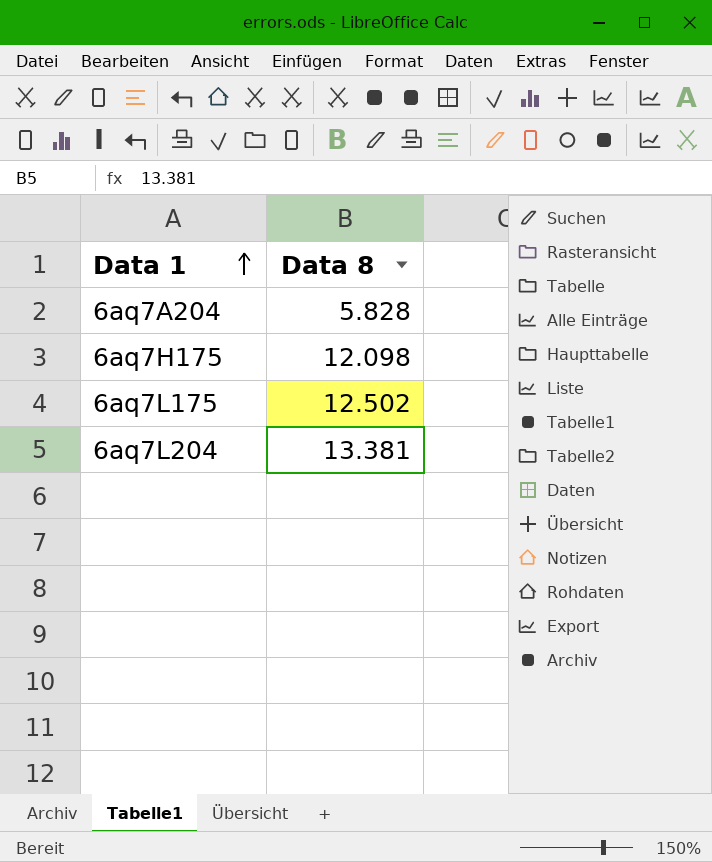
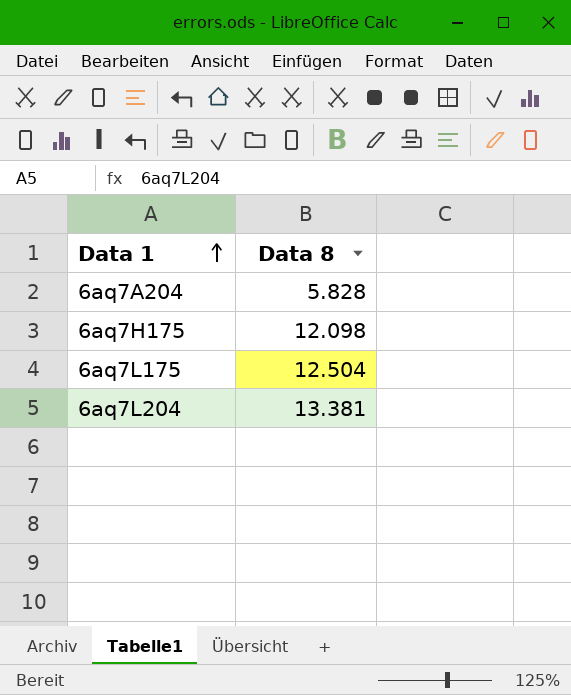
6aq7L175 | Data 8: 12.502 -> 12.504

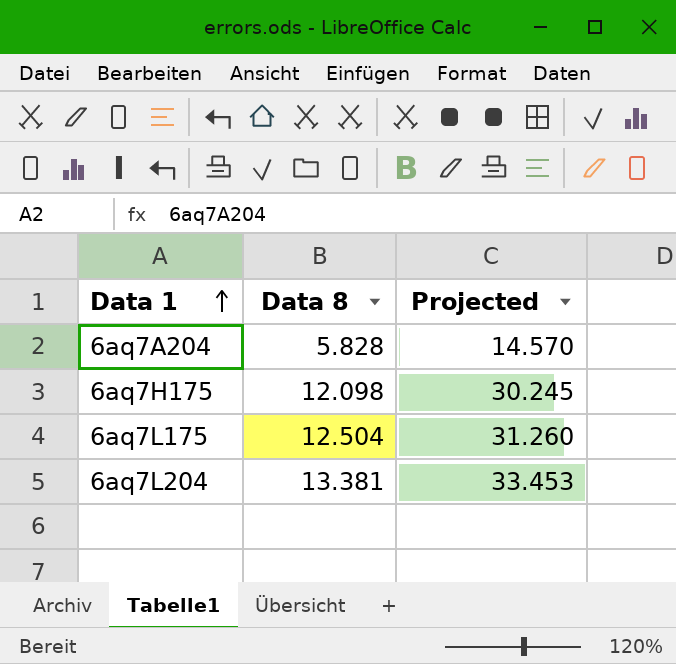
column Projected | formula: none -> [Data 8] * 2.5

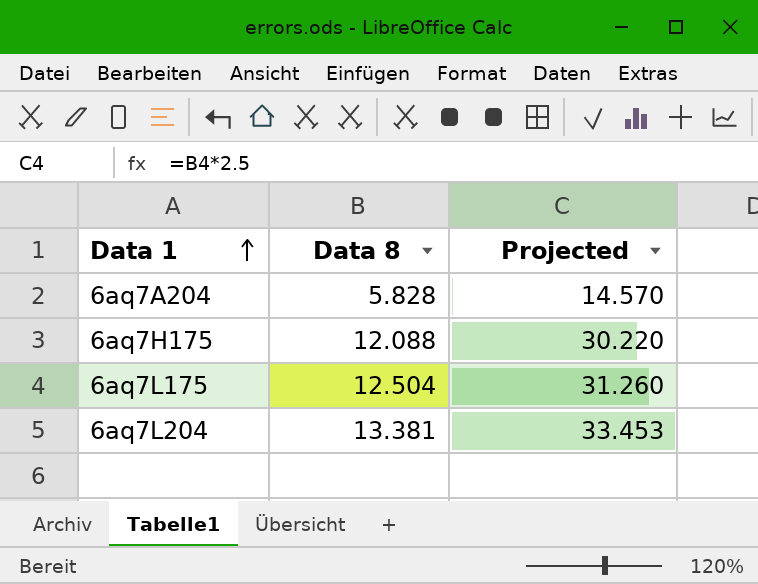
6aq7H175 | Data 8: 12.098 -> 12.088
6aq7H175 | Projected: 30.245 -> 30.220

